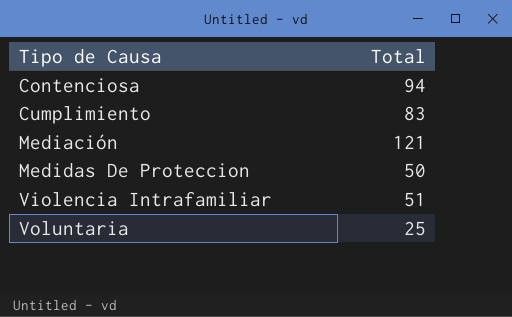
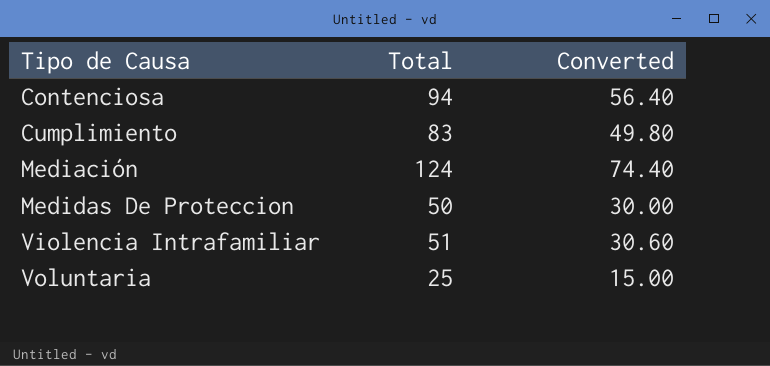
column Converted | formula: none -> [Total] * 0.6
Mediación | Total: 121 -> 124

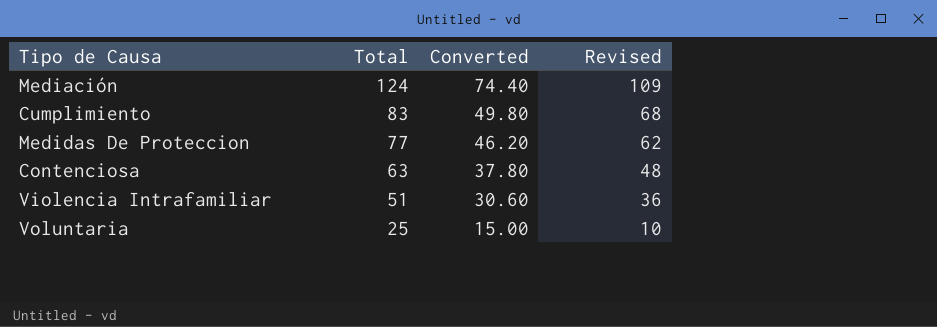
row order: Tipo de Causa ascending -> Total descending
column Revised | formula: none -> [Total] - 15
Medidas De Proteccion | Total: 50 -> 77
Medidas De Proteccion | Converted: 30.00 -> 46.20
Contenciosa | Total: 94 -> 63
Contenciosa | Converted: 56.40 -> 37.80

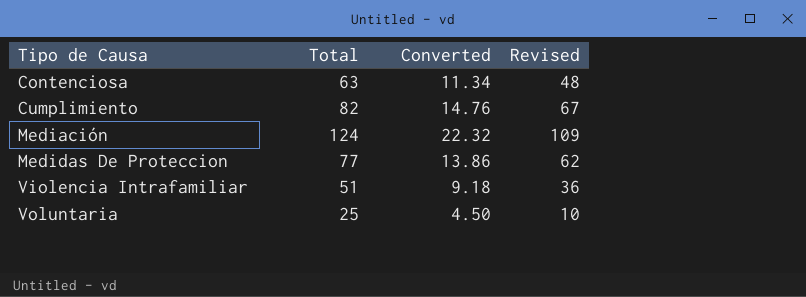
row order: Total descending -> Tipo de Causa ascending
column Converted | formula: [Total] * 0.6 -> [Total] * 0.18
Cumplimiento | Total: 83 -> 82
Cumplimiento | Revised: 68 -> 67

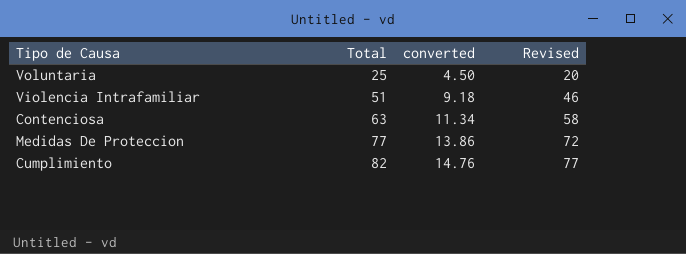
row order: Tipo de Causa ascending -> Total ascending
column name: Converted -> converted
column Revised | formula: [Total] - 15 -> [Total] - 5
row Mediación: 124 | 22.32 | 109 -> none

